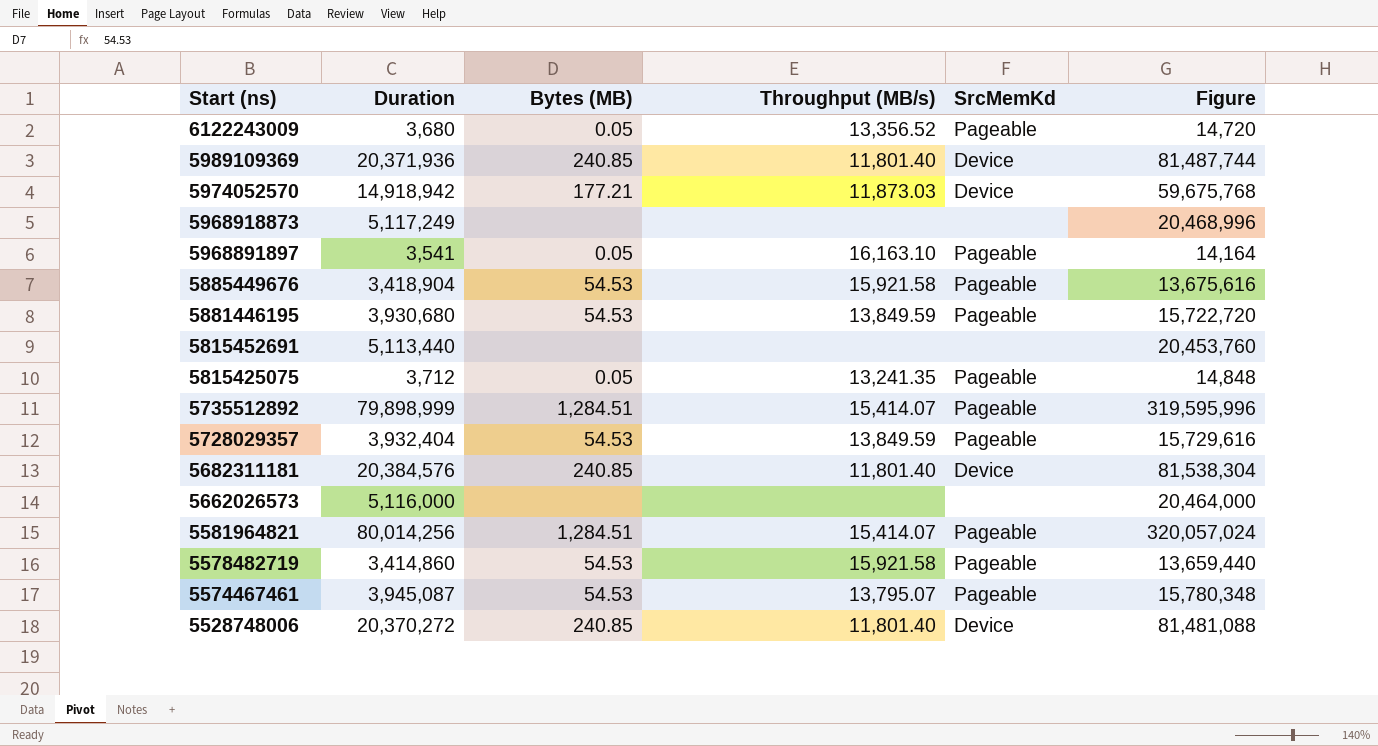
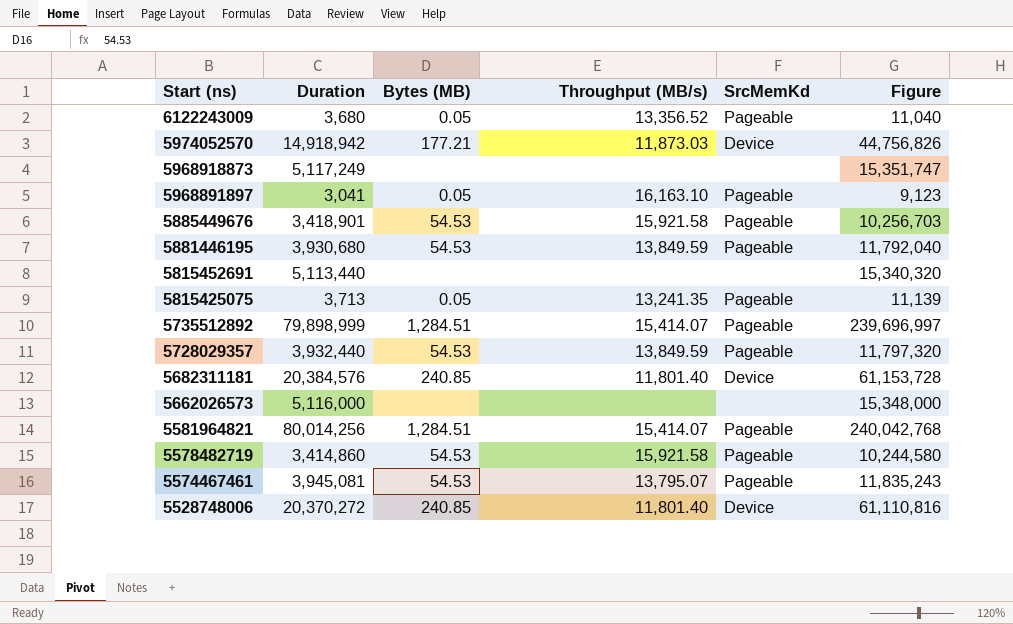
column Figure | formula: [Duration] * 4 -> [Duration] * 3
row 5989109369: 20,371,936 | 240.85 | 11,801.40 | Device | 81,487,744 -> none
5968891897 | Duration: 3,541 -> 3,041
5885449676 | Duration: 3,418,904 -> 3,418,901
5815425075 | Duration: 3,712 -> 3,713
5728029357 | Duration: 3,932,404 -> 3,932,440
5574467461 | Duration: 3,945,087 -> 3,945,081

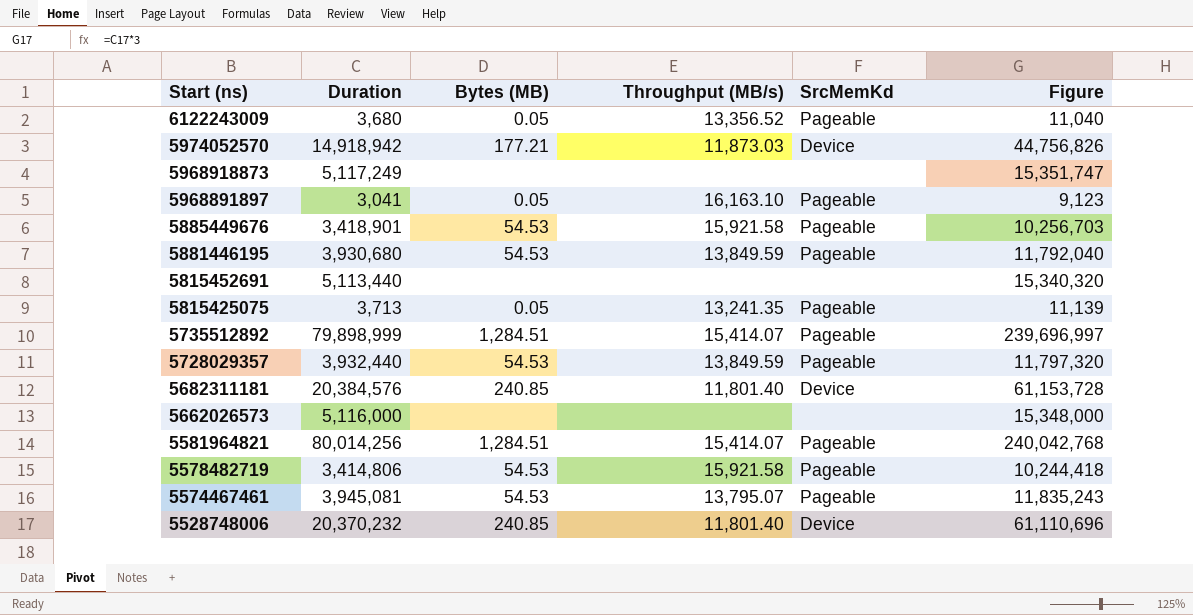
5578482719 | Duration: 3,414,860 -> 3,414,806
5578482719 | Figure: 10,244,580 -> 10,244,418
5528748006 | Duration: 20,370,272 -> 20,370,232
5528748006 | Figure: 61,110,816 -> 61,110,696

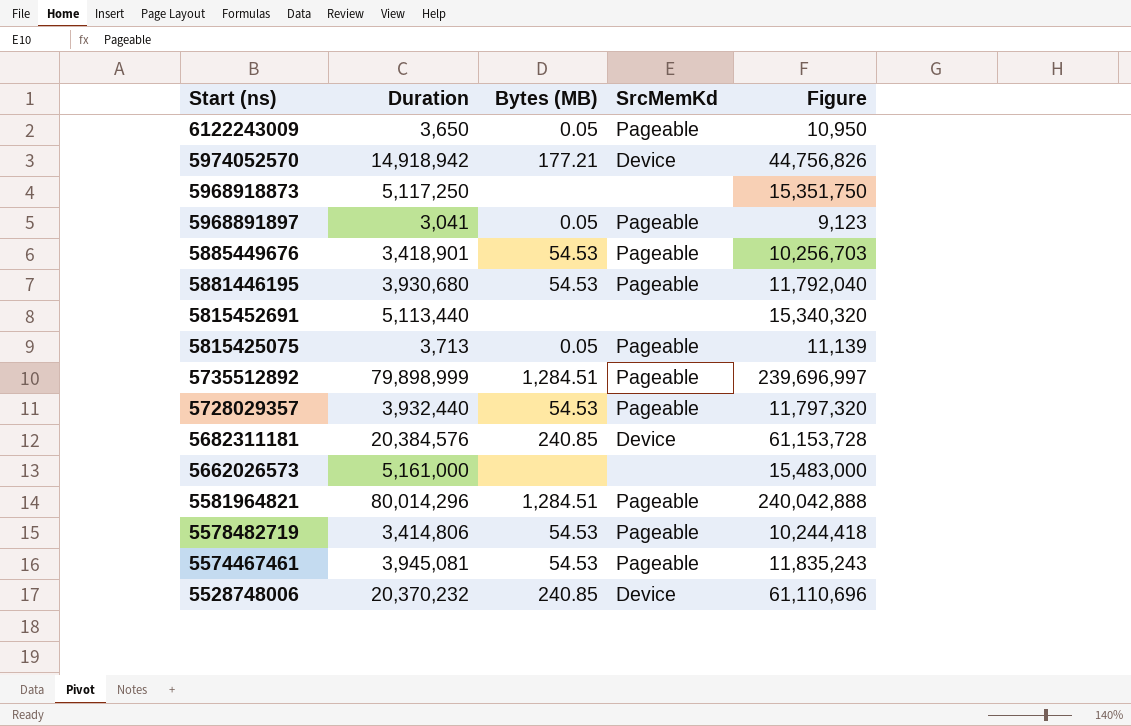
column Throughput (MB/s) | position: 4 -> none
6122243009 | Duration: 3,680 -> 3,650
6122243009 | Figure: 11,040 -> 10,950
5968918873 | Duration: 5,117,249 -> 5,117,250
5968918873 | Figure: 15,351,747 -> 15,351,750
5662026573 | Duration: 5,116,000 -> 5,161,000
5662026573 | Figure: 15,348,000 -> 15,483,000
5581964821 | Duration: 80,014,256 -> 80,014,296
5581964821 | Figure: 240,042,768 -> 240,042,888

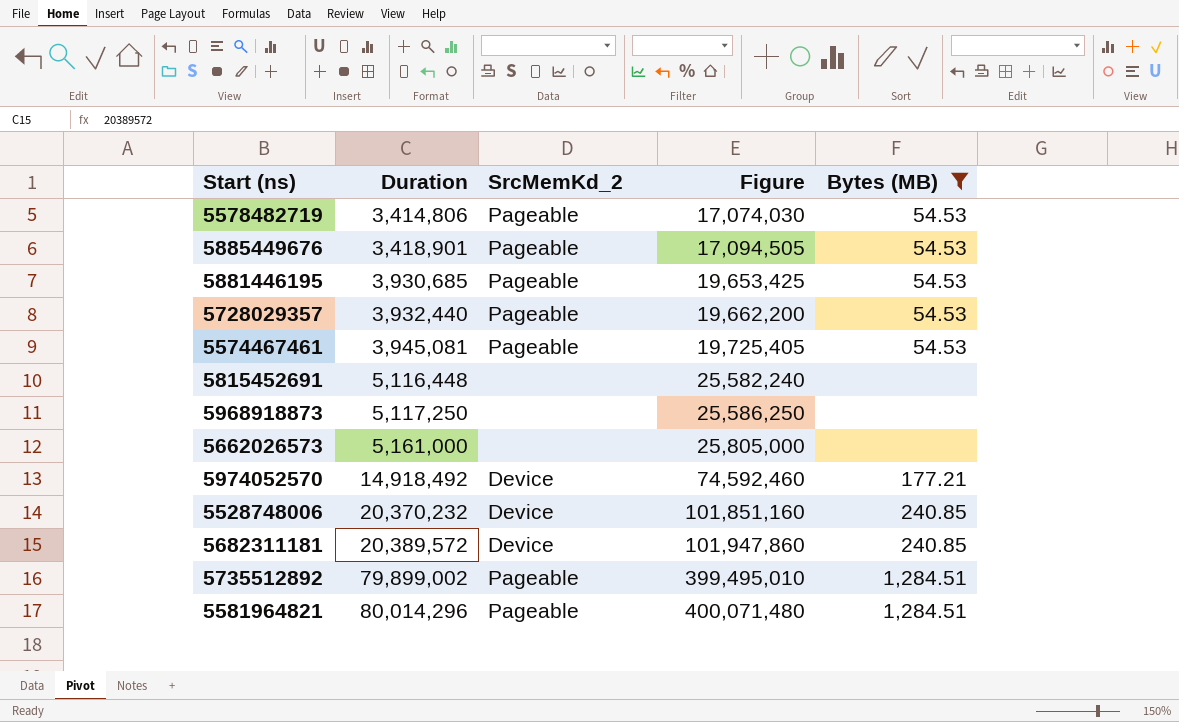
filter: none -> Bytes (MB) != 0.05
row order: Start (ns) descending -> Duration ascending
column name: SrcMemKd -> SrcMemKd_2
column Figure | formula: [Duration] * 3 -> [Duration] * 5
column Bytes (MB) | position: 3 -> 5
5881446195 | Duration: 3,930,680 -> 3,930,685
5815452691 | Duration: 5,113,440 -> 5,116,448
5974052570 | Duration: 14,918,942 -> 14,918,492
5682311181 | Duration: 20,384,576 -> 20,389,572
5735512892 | Duration: 79,898,999 -> 79,899,002

